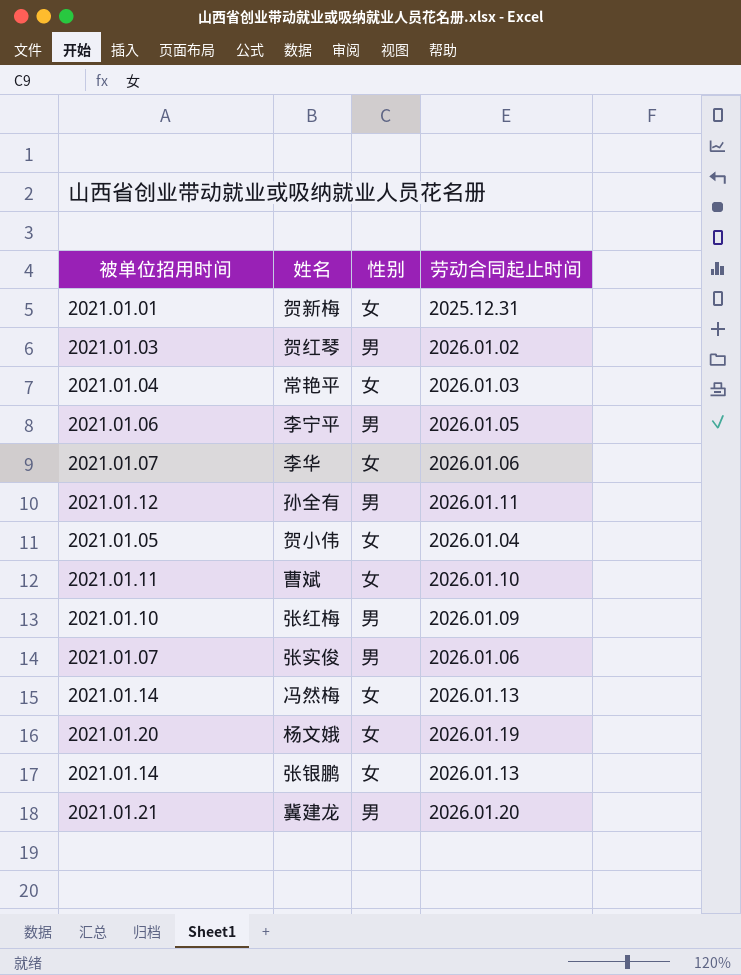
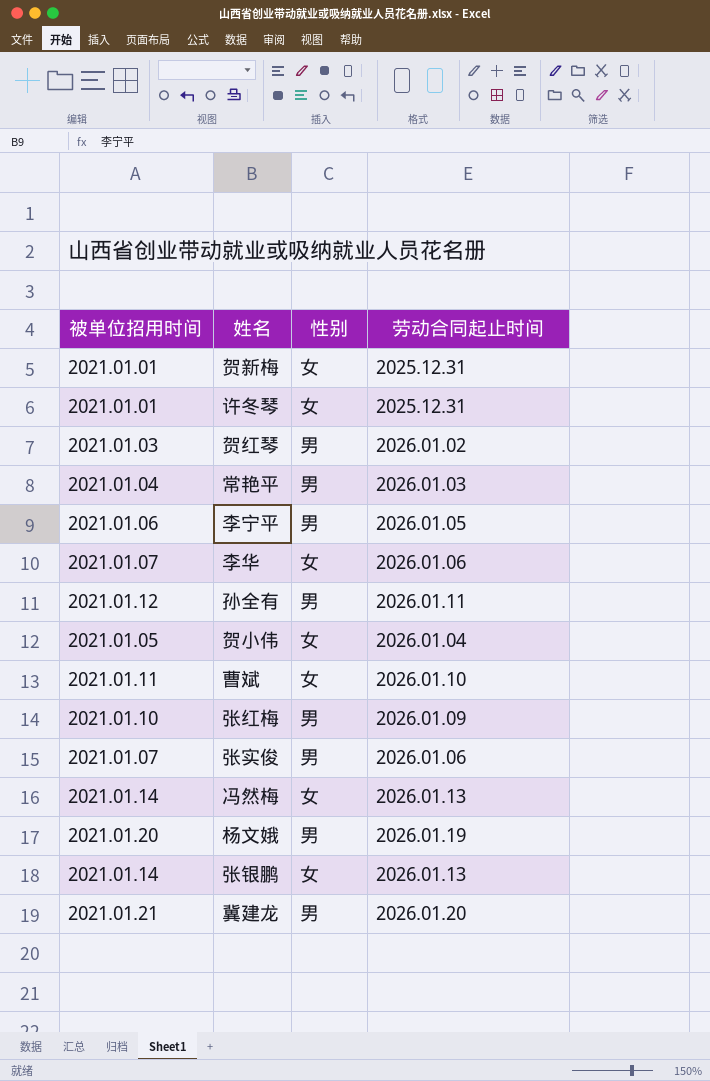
row 许冬琴: none -> 2021.01.01 | 女 | 2025.12.31
常艳平 | 性别: 女 -> 男
杨文娥 | 性别: 女 -> 男

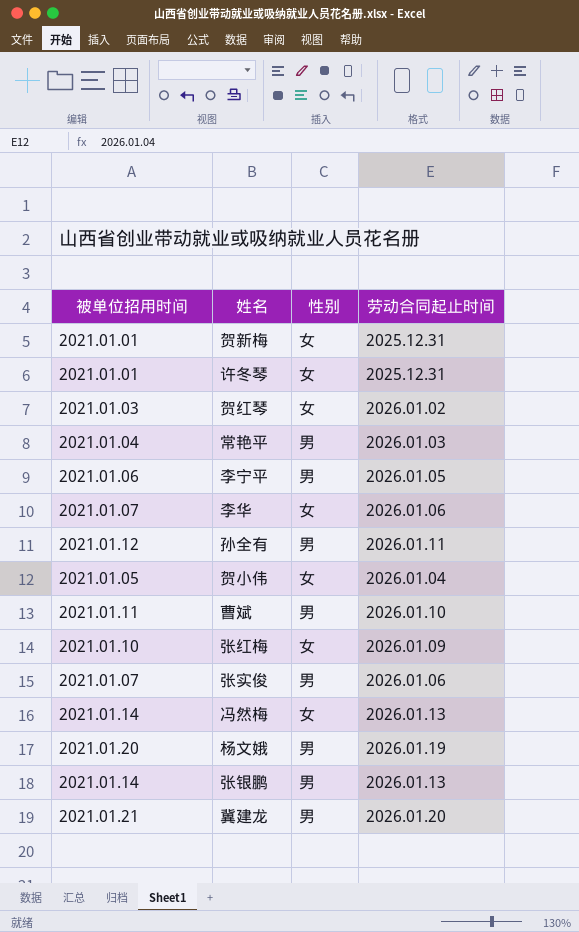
贺红琴 | 性别: 男 -> 女
曹斌 | 性别: 女 -> 男
张红梅 | 性别: 男 -> 女
张银鹏 | 性别: 女 -> 男

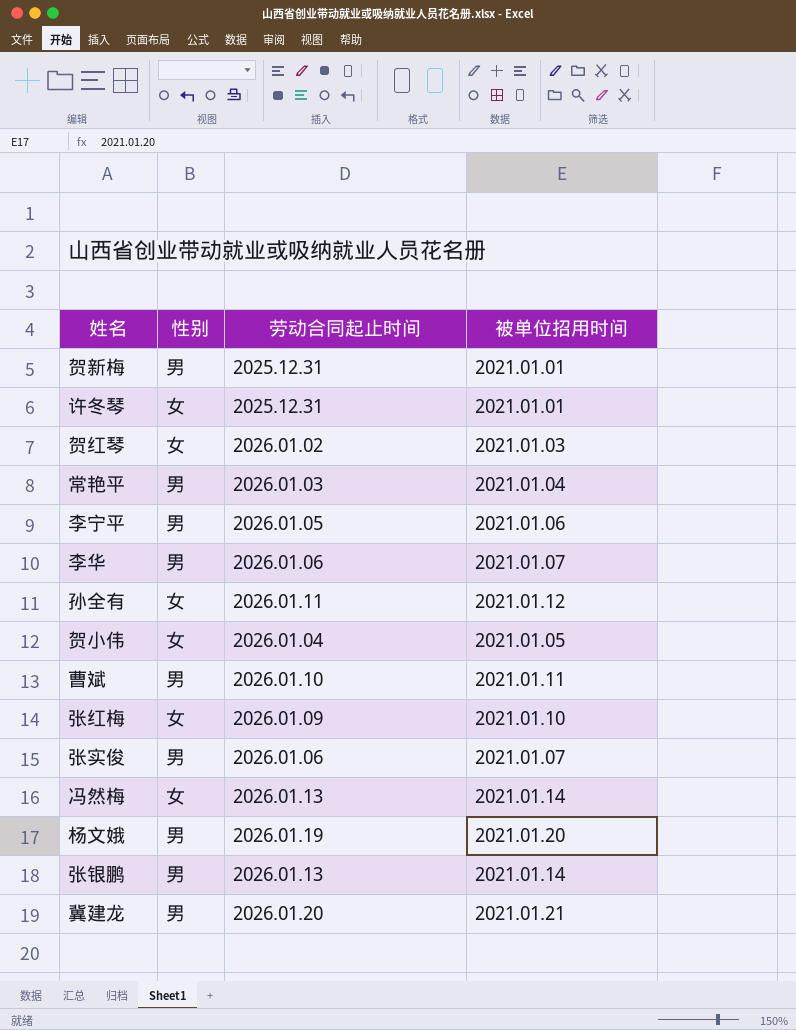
column 被单位招用时间 | position: 1 -> 4
贺新梅 | 性别: 女 -> 男
李华 | 性别: 女 -> 男
孙全有 | 性别: 男 -> 女

